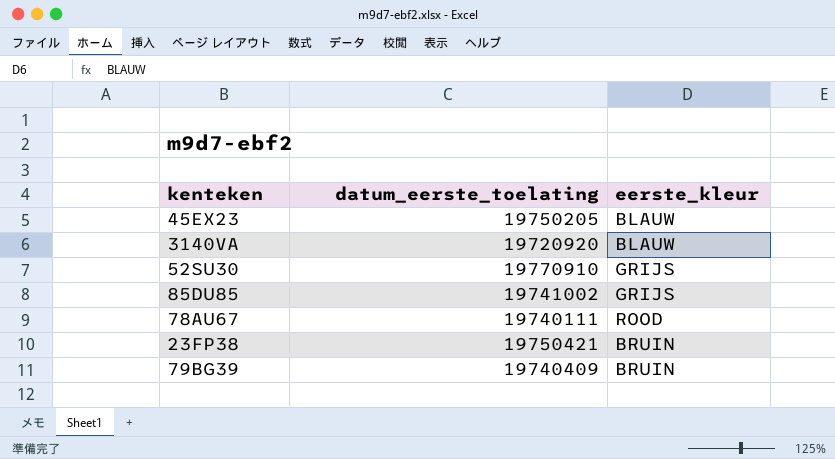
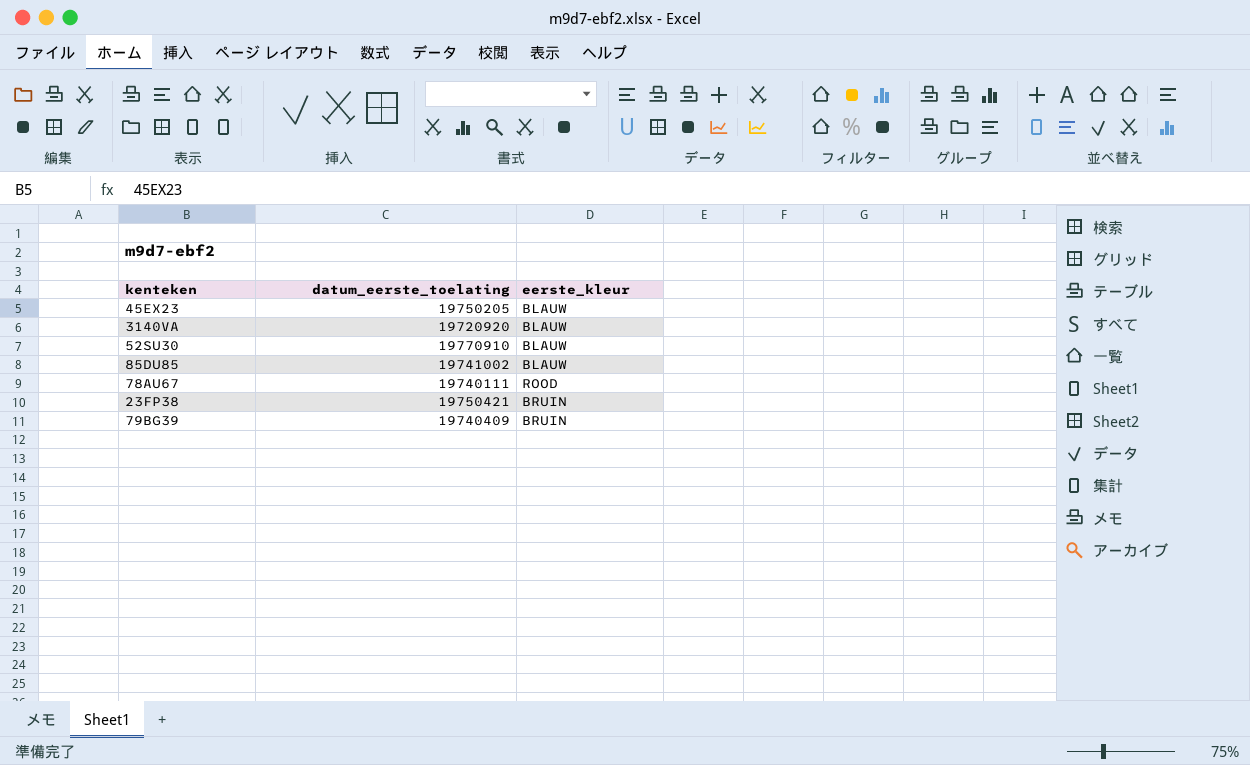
52SU30 | eerste_kleur: GRIJS -> BLAUW
85DU85 | eerste_kleur: GRIJS -> BLAUW

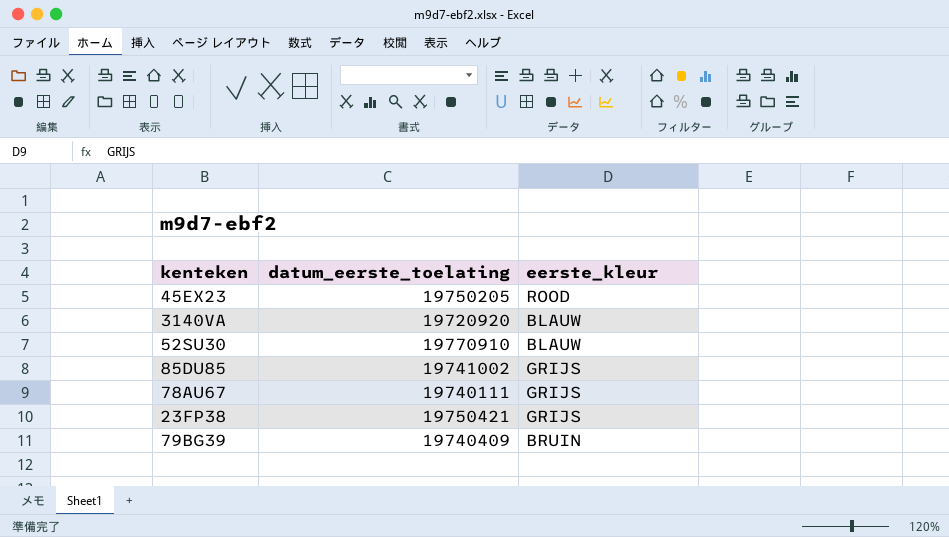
45EX23 | eerste_kleur: BLAUW -> ROOD
85DU85 | eerste_kleur: BLAUW -> GRIJS
78AU67 | eerste_kleur: ROOD -> GRIJS
23FP38 | eerste_kleur: BRUIN -> GRIJS

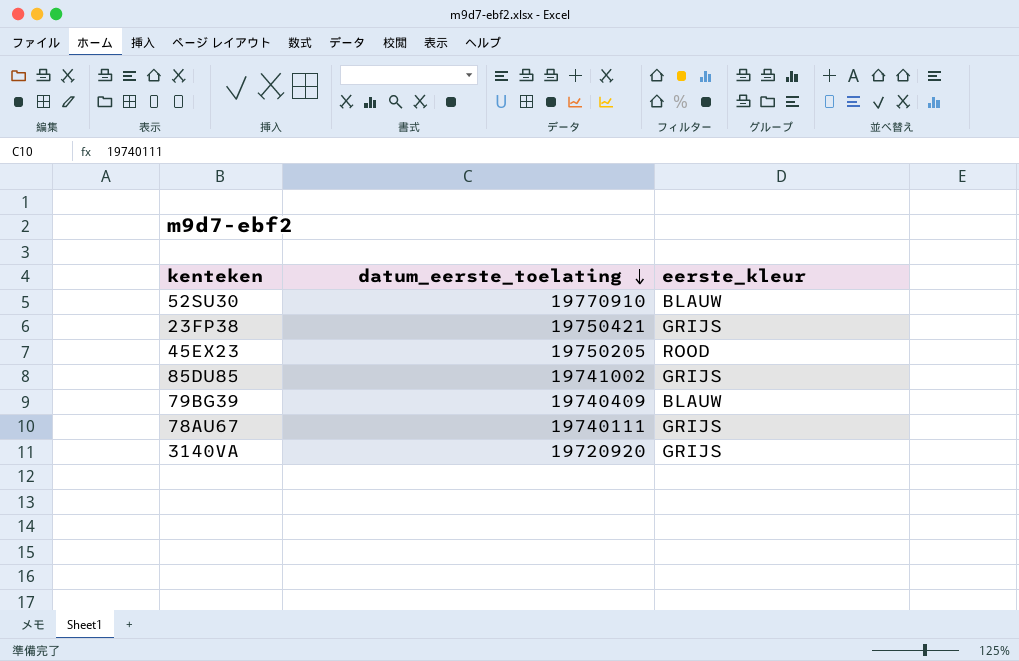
row order: none -> datum_eerste_toelating descending
79BG39 | eerste_kleur: BRUIN -> BLAUW
3140VA | eerste_kleur: BLAUW -> GRIJS

